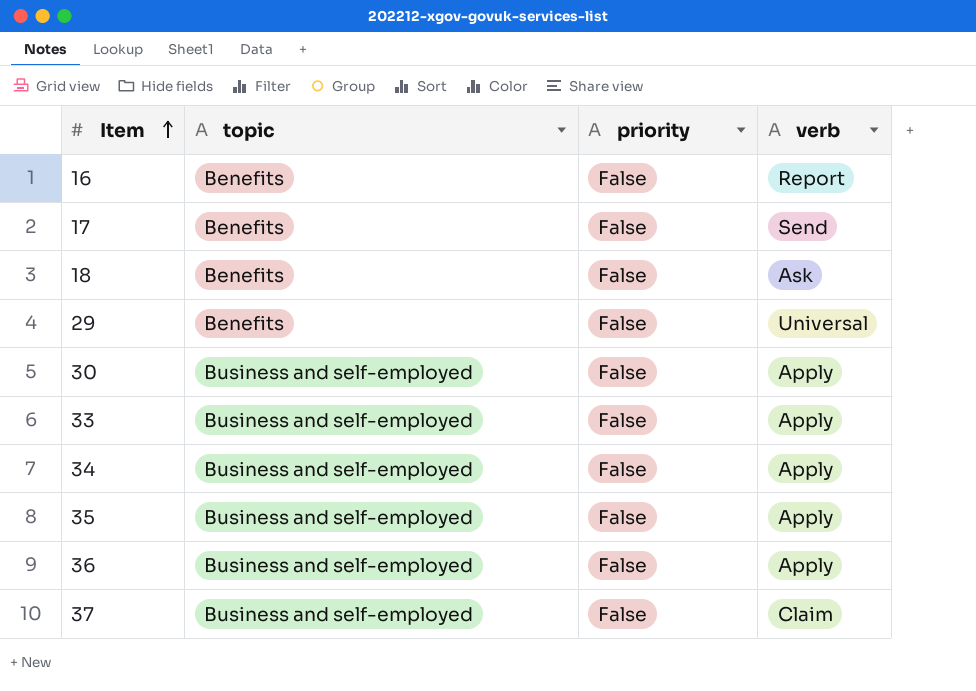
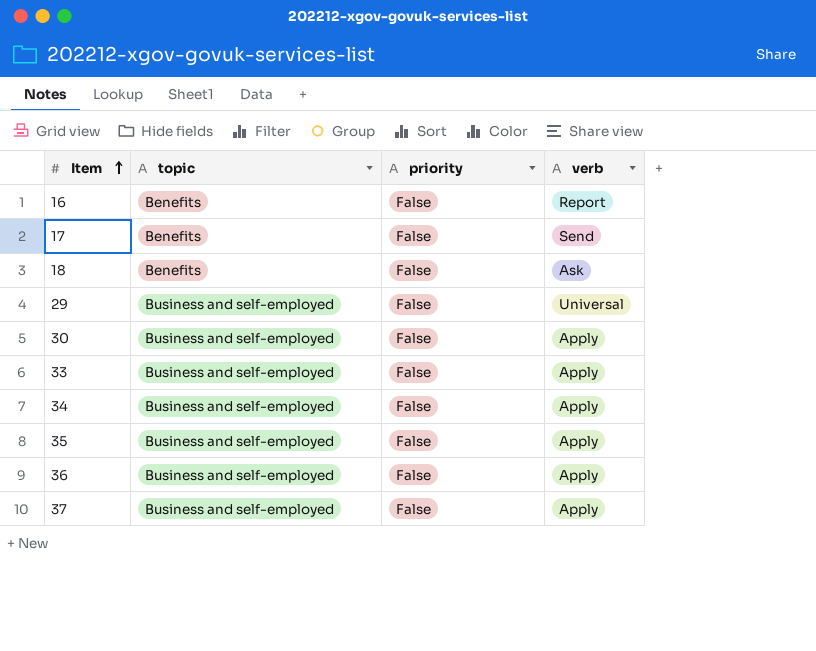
29 | topic: Benefits -> Business and self-employed
37 | verb: Claim -> Apply

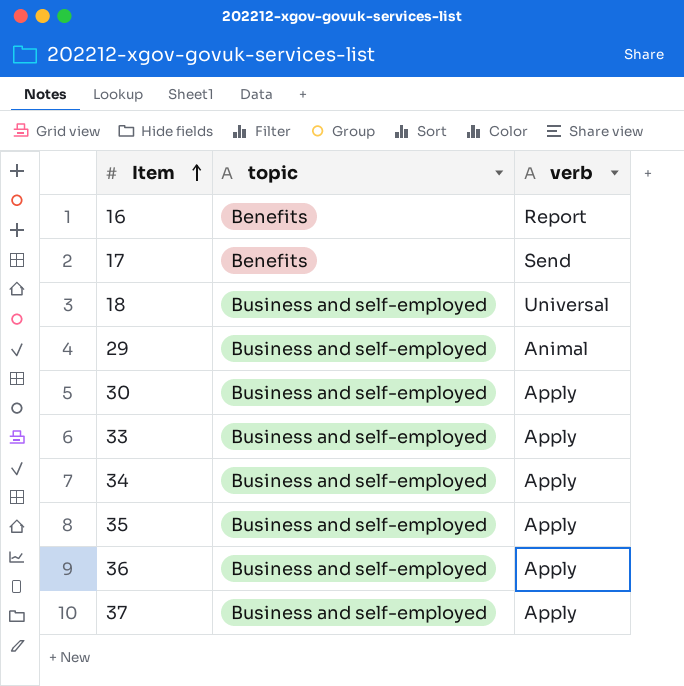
column priority | position: 3 -> none
18 | topic: Benefits -> Business and self-employed
18 | verb: Ask -> Universal
29 | verb: Universal -> Animal

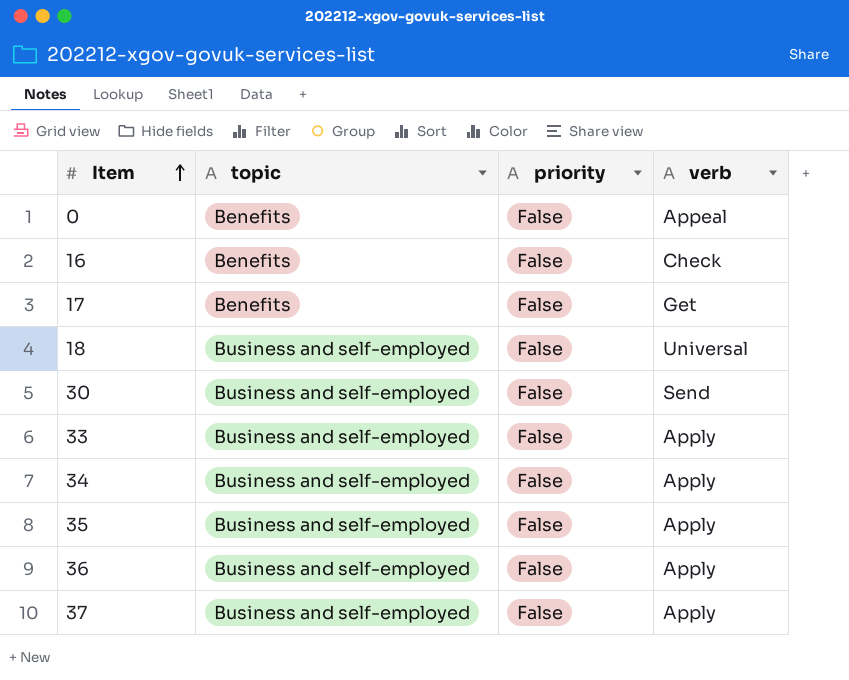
column priority | position: none -> 3
row 29: Business and self-employed | Animal -> none
row 0: none -> Benefits | False | Appeal
16 | verb: Report -> Check
17 | verb: Send -> Get
30 | verb: Apply -> Send

